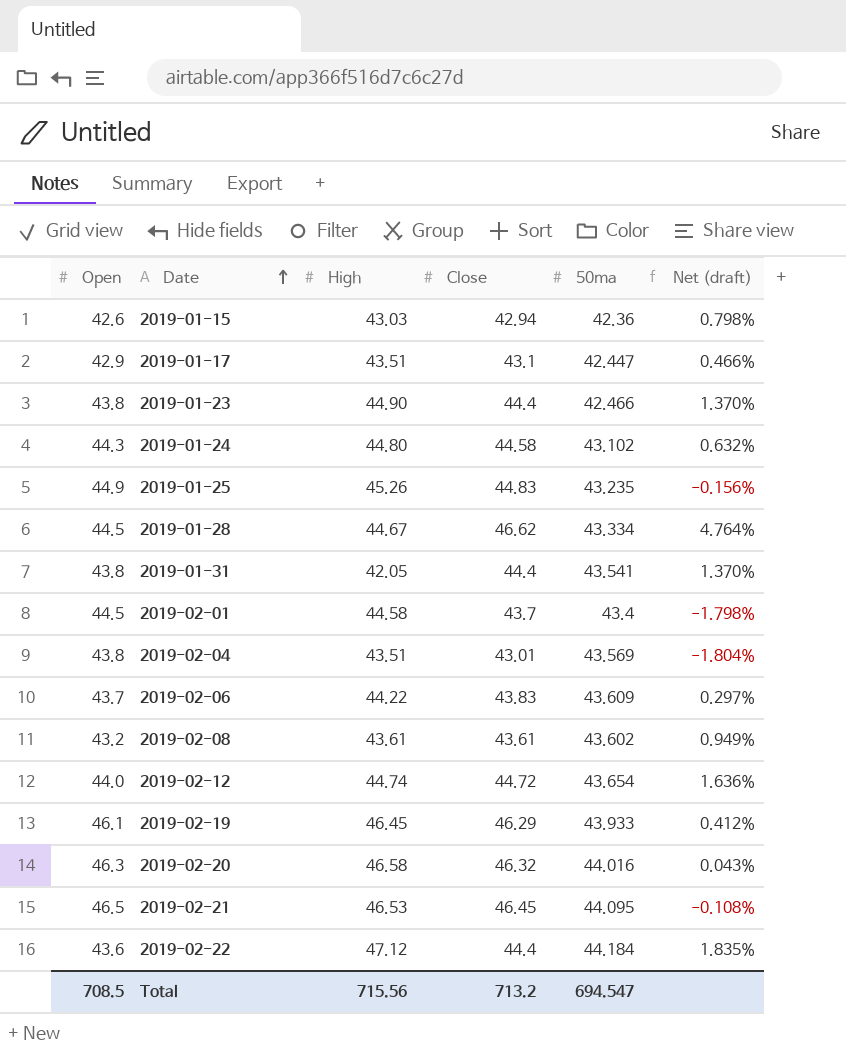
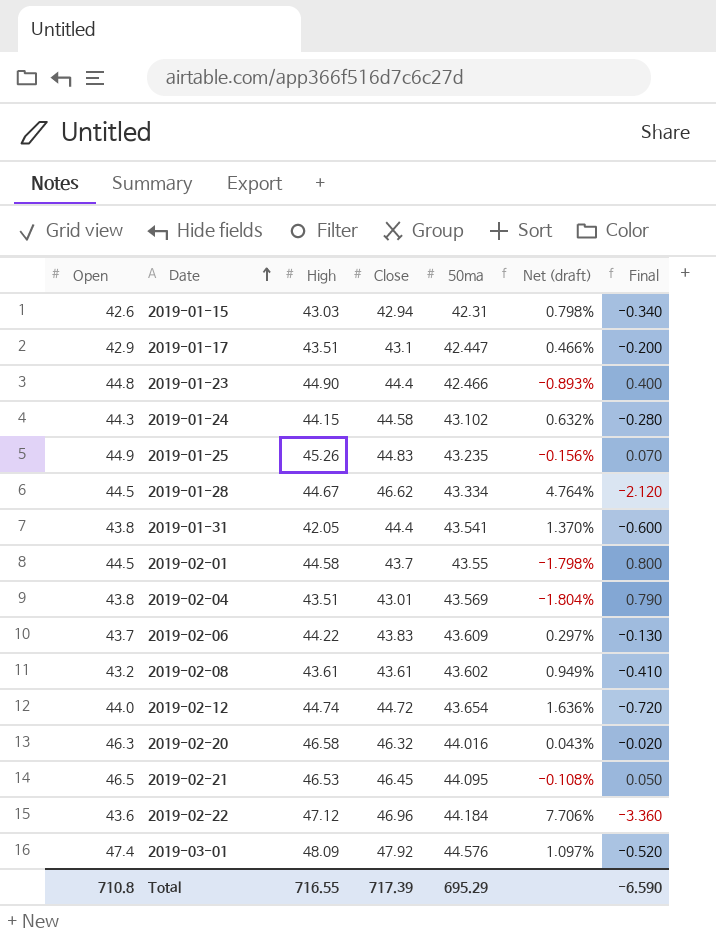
column Final | formula: none -> [Open] - [Close]
row 2019-02-19: 46.1 | 46.45 | 46.29 | 43.933 | 0.412% -> none
2019-01-15 | 50ma: 42.36 -> 42.31
2019-01-23 | Open: 43.8 -> 44.8
2019-01-23 | Net (draft): 1.370% -> -0.893%
2019-01-24 | High: 44.80 -> 44.15
2019-02-01 | 50ma: 43.4 -> 43.55
2019-02-22 | Close: 44.4 -> 46.96
2019-02-22 | Net (draft): 1.835% -> 7.706%
row 2019-03-01: none -> 47.4 | 48.09 | 47.92 | 44.576 | 1.097% | -0.520
Total | Open: 708.5 -> 710.8
Total | High: 715.56 -> 716.55
Total | Close: 713.2 -> 717.39
Total | 50ma: 694.547 -> 695.29

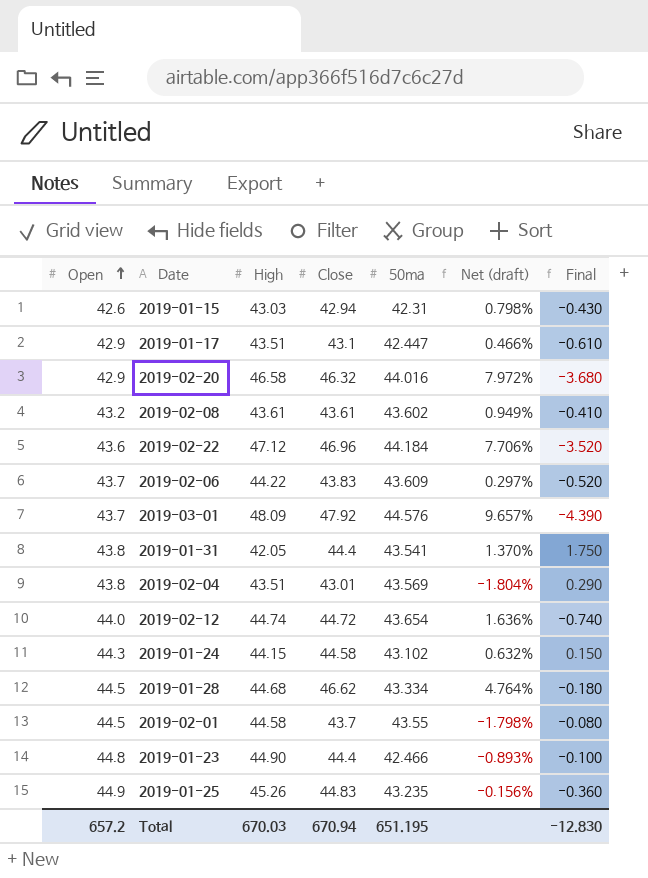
row order: Date ascending -> Open ascending
column Final | formula: [Open] - [Close] -> [Open] - [High]
row 2019-02-21: 46.5 | 46.53 | 46.45 | 44.095 | -0.108% | 0.050 -> none
2019-02-20 | Open: 46.3 -> 42.9
2019-02-20 | Net (draft): 0.043% -> 7.972%
2019-03-01 | Open: 47.4 -> 43.7
2019-03-01 | Net (draft): 1.097% -> 9.657%
2019-01-28 | High: 44.67 -> 44.68
Total | Open: 710.8 -> 657.2
Total | High: 716.55 -> 670.03
Total | Close: 717.39 -> 670.94
Total | 50ma: 695.29 -> 651.195
Total | Final: -6.590 -> -12.830

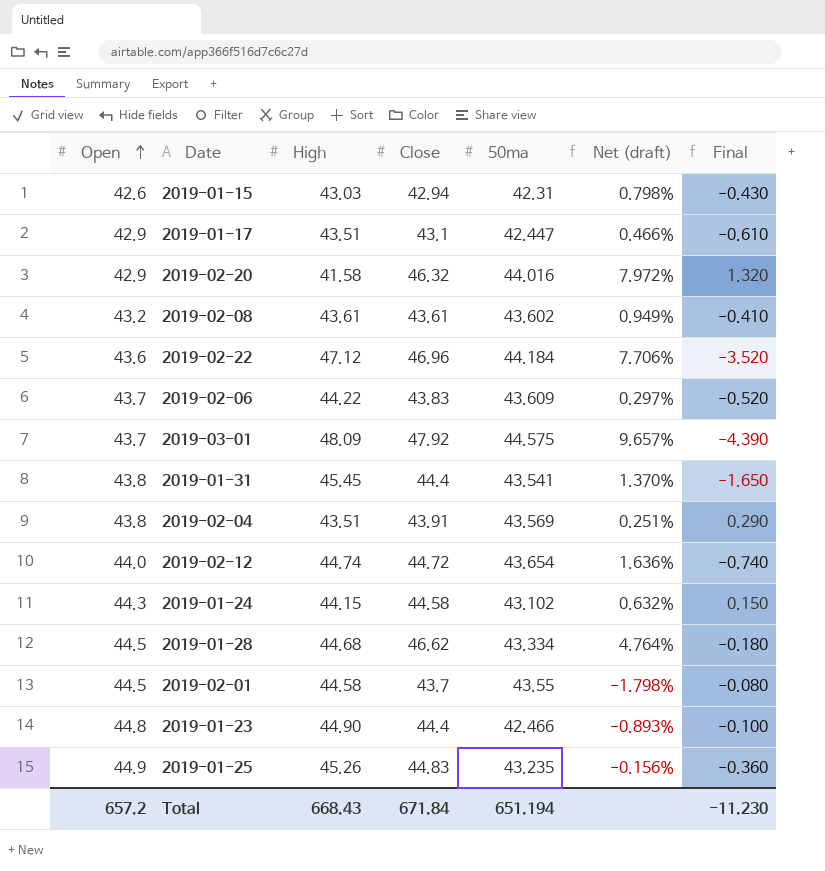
2019-02-20 | High: 46.58 -> 41.58
2019-02-20 | Final: -3.680 -> 1.320
2019-03-01 | 50ma: 44.576 -> 44.575
2019-01-31 | High: 42.05 -> 45.45
2019-01-31 | Final: 1.750 -> -1.650
2019-02-04 | Close: 43.01 -> 43.91
2019-02-04 | Net (draft): -1.804% -> 0.251%
Total | High: 670.03 -> 668.43
Total | Close: 670.94 -> 671.84
Total | 50ma: 651.195 -> 651.194
Total | Final: -12.830 -> -11.230

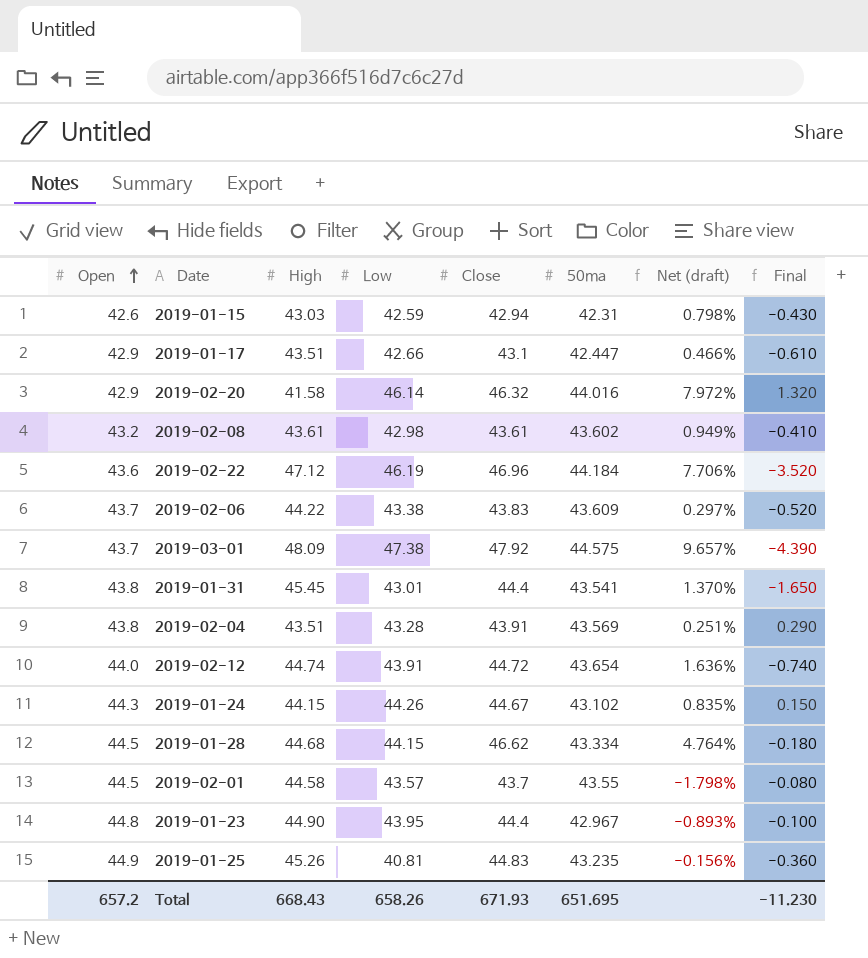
column Low | position: none -> 4
2019-01-24 | Close: 44.58 -> 44.67
2019-01-24 | Net (draft): 0.632% -> 0.835%
2019-01-23 | 50ma: 42.466 -> 42.967
Total | Close: 671.84 -> 671.93
Total | 50ma: 651.194 -> 651.695

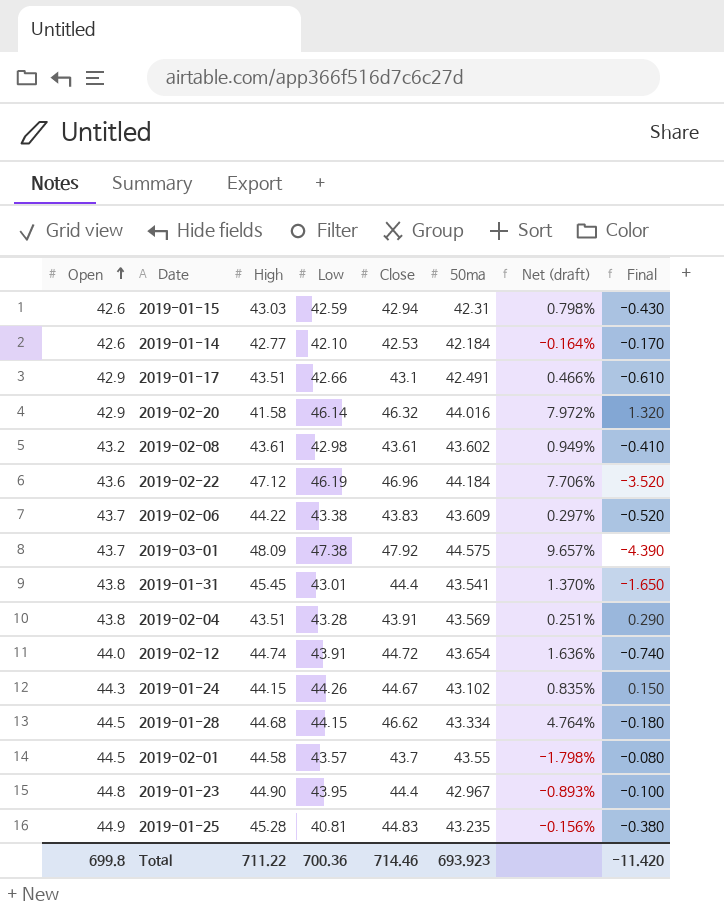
row 2019-01-14: none -> 42.6 | 42.77 | 42.10 | 42.53 | 42.184 | -0.164% | -0.170
2019-01-17 | 50ma: 42.447 -> 42.491
2019-01-25 | High: 45.26 -> 45.28
2019-01-25 | Final: -0.360 -> -0.380
Total | Open: 657.2 -> 699.8
Total | High: 668.43 -> 711.22
Total | Low: 658.26 -> 700.36
Total | Close: 671.93 -> 714.46
Total | 50ma: 651.695 -> 693.923
Total | Final: -11.230 -> -11.420

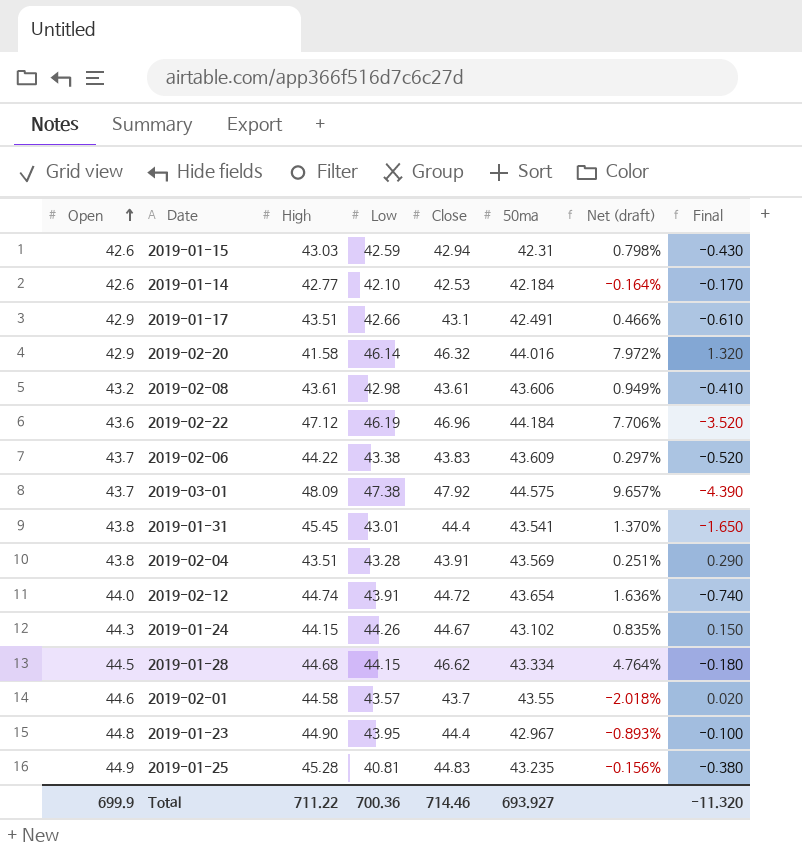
2019-02-08 | 50ma: 43.602 -> 43.606
2019-02-01 | Open: 44.5 -> 44.6
2019-02-01 | Net (draft): -1.798% -> -2.018%
2019-02-01 | Final: -0.080 -> 0.020
Total | Open: 699.8 -> 699.9
Total | 50ma: 693.923 -> 693.927
Total | Final: -11.420 -> -11.320

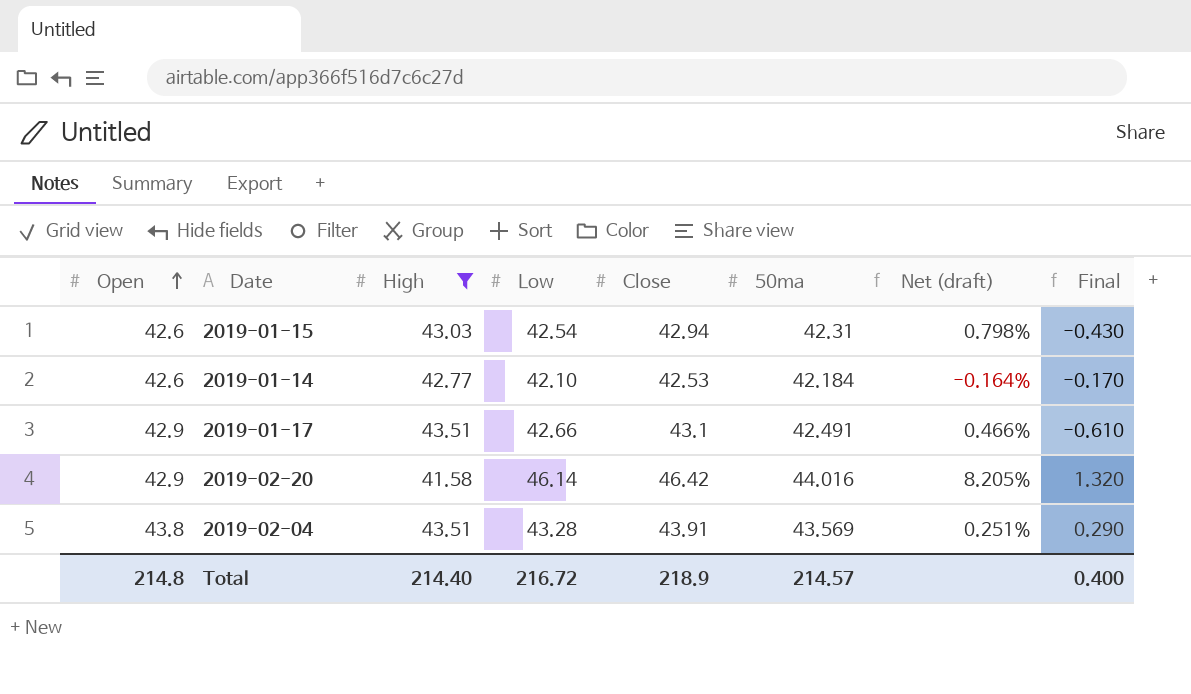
filter: none -> High <= 43.51
2019-01-15 | Low: 42.59 -> 42.54
2019-02-20 | Close: 46.32 -> 46.42
2019-02-20 | Net (draft): 7.972% -> 8.205%
Total | Open: 699.9 -> 214.8
Total | High: 711.22 -> 214.40
Total | Low: 700.36 -> 216.72
Total | Close: 714.46 -> 218.9
Total | 50ma: 693.927 -> 214.57
Total | Final: -11.320 -> 0.400

